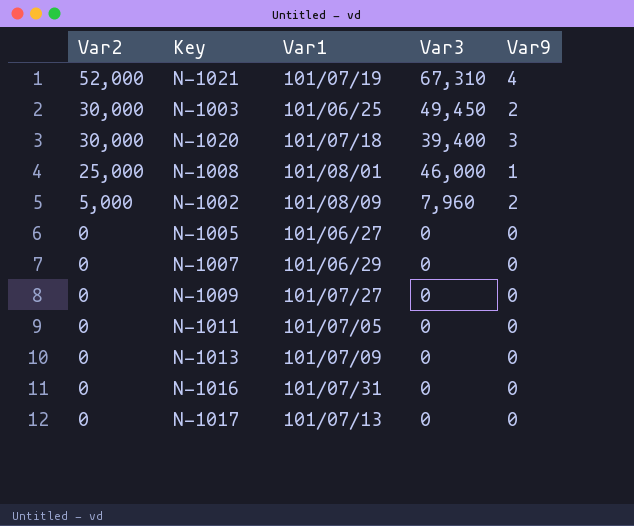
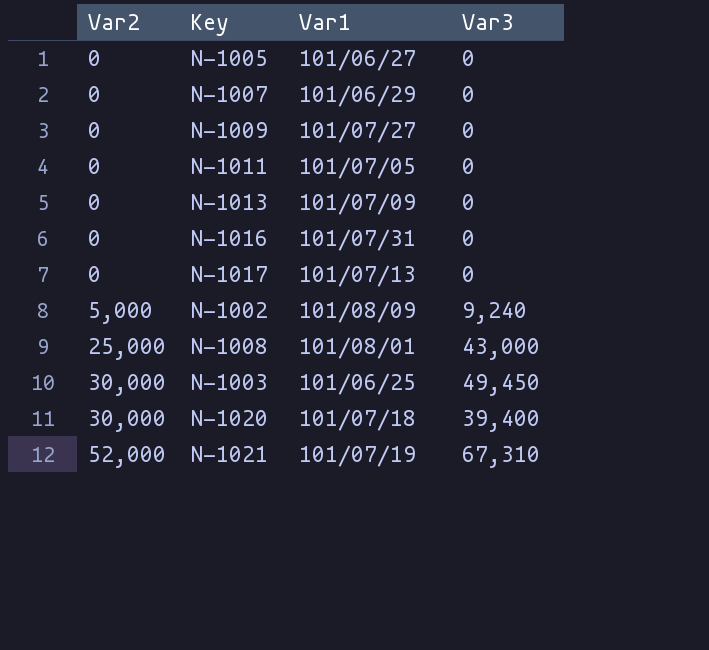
row order: Var2 descending -> Var2 ascending
column Var9 | position: 5 -> none
N-1002 | Var3: 7,960 -> 9,240
N-1008 | Var3: 46,000 -> 43,000

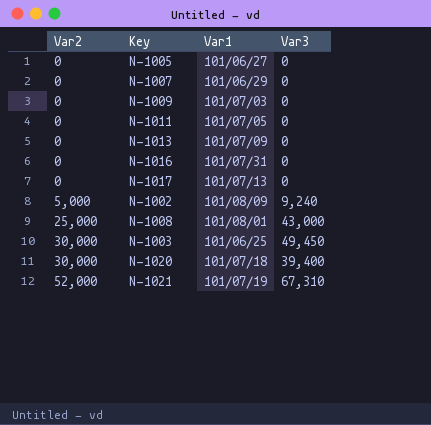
N-1009 | Var1: 101/07/27 -> 101/07/03

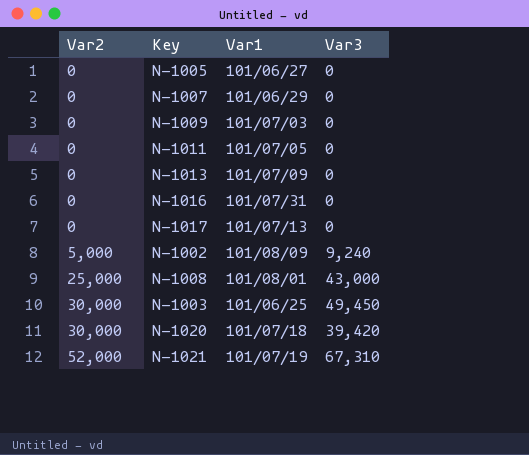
N-1020 | Var3: 39,400 -> 39,420

